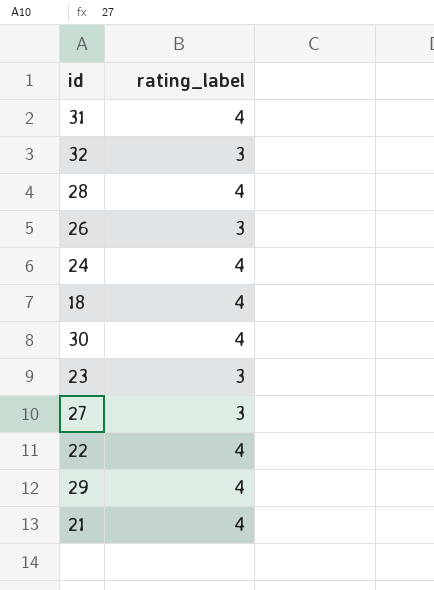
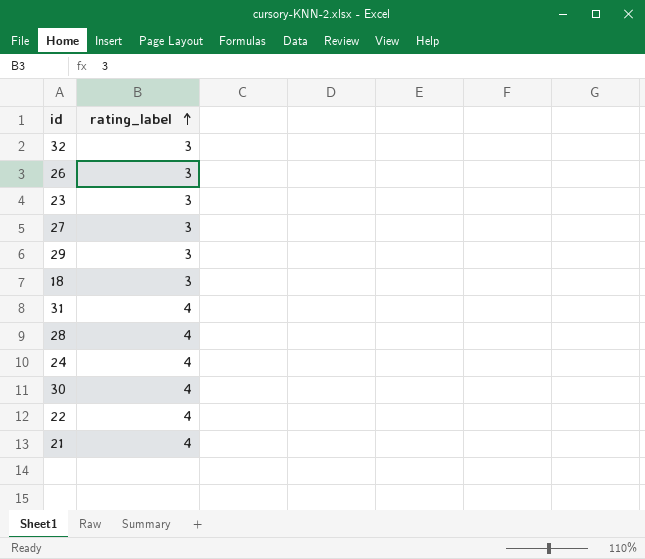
row order: none -> rating_label ascending
29 | rating_label: 4 -> 3
18 | rating_label: 4 -> 3

